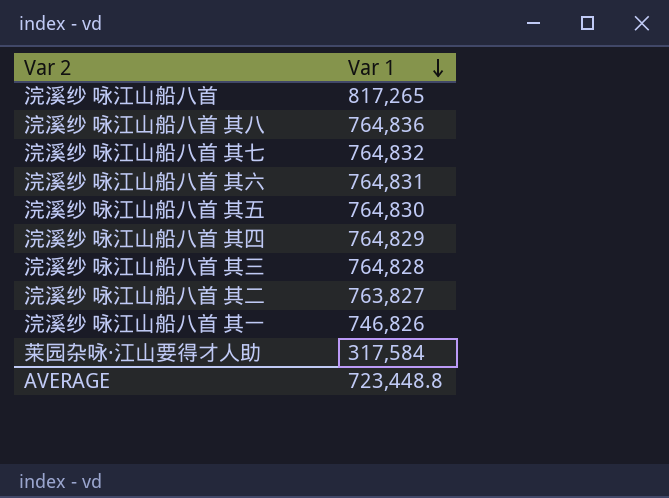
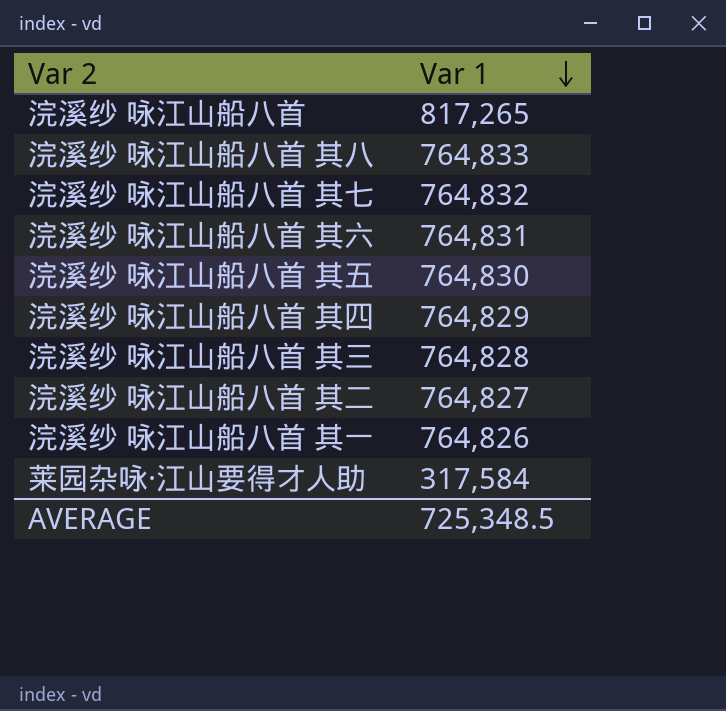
浣溪纱 咏江山船八首 其八 | Var 1: 764,836 -> 764,833
浣溪纱 咏江山船八首 其二 | Var 1: 763,827 -> 764,827
浣溪纱 咏江山船八首 其一 | Var 1: 746,826 -> 764,826
AVERAGE | Var 1: 723,448.8 -> 725,348.5

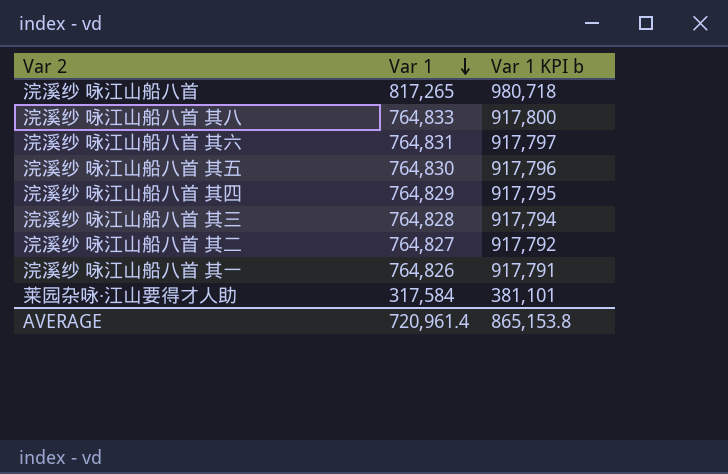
column Var 1 KPI b | formula: none -> [Var 1] * 1.2
row 浣溪纱 咏江山船八首 其七: 764,832 -> none
AVERAGE | Var 1: 725,348.5 -> 720,961.4

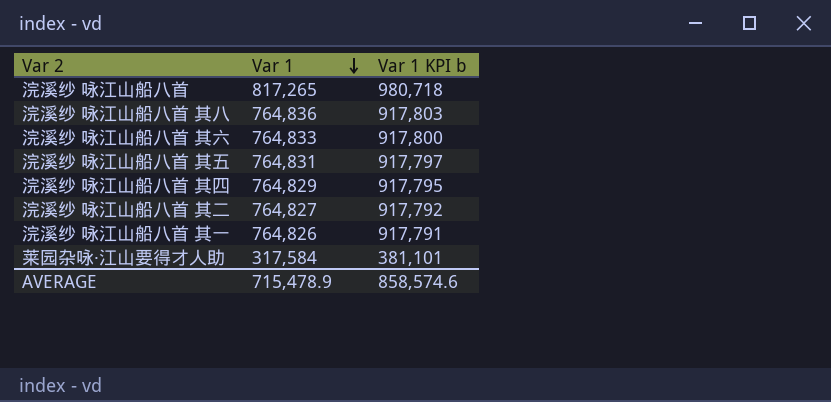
row 浣溪纱 咏江山船八首 其三: 764,828 | 917,794 -> none
浣溪纱 咏江山船八首 其八 | Var 1: 764,833 -> 764,836
浣溪纱 咏江山船八首 其八 | Var 1 KPI b: 917,800 -> 917,803
浣溪纱 咏江山船八首 其六 | Var 1: 764,831 -> 764,833
浣溪纱 咏江山船八首 其六 | Var 1 KPI b: 917,797 -> 917,800
浣溪纱 咏江山船八首 其五 | Var 1: 764,830 -> 764,831
浣溪纱 咏江山船八首 其五 | Var 1 KPI b: 917,796 -> 917,797
AVERAGE | Var 1: 720,961.4 -> 715,478.9
AVERAGE | Var 1 KPI b: 865,153.8 -> 858,574.6

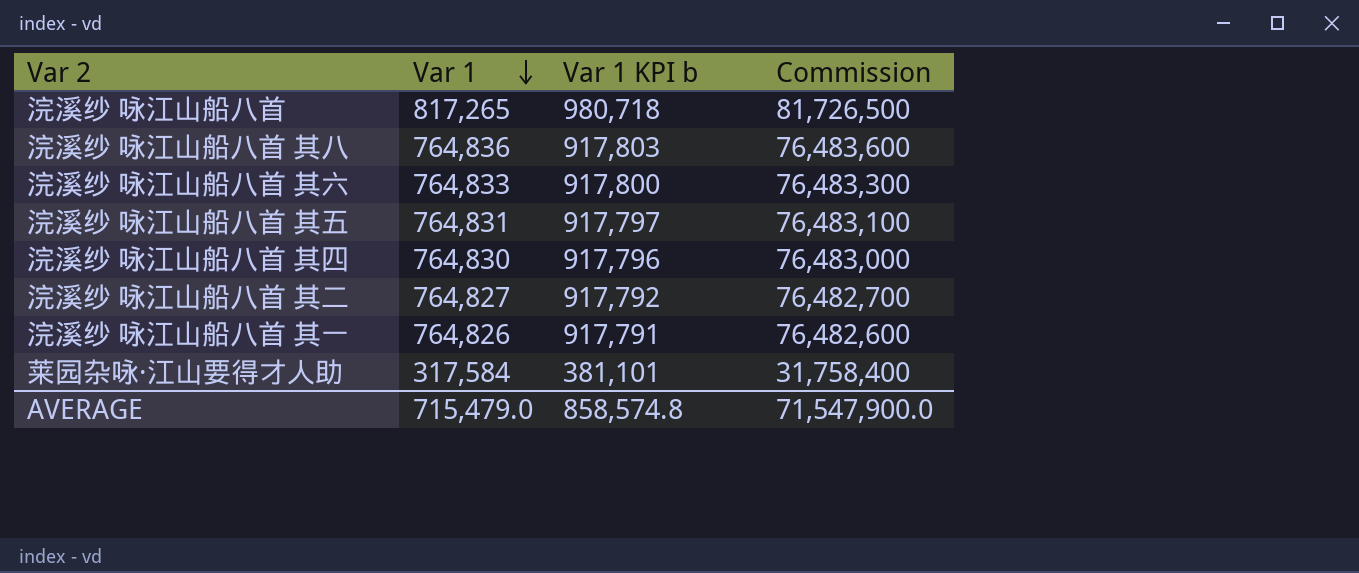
column Commission | formula: none -> [Var 1] * 100
浣溪纱 咏江山船八首 其四 | Var 1: 764,829 -> 764,830
浣溪纱 咏江山船八首 其四 | Var 1 KPI b: 917,795 -> 917,796
AVERAGE | Var 1: 715,478.9 -> 715,479.0
AVERAGE | Var 1 KPI b: 858,574.6 -> 858,574.8

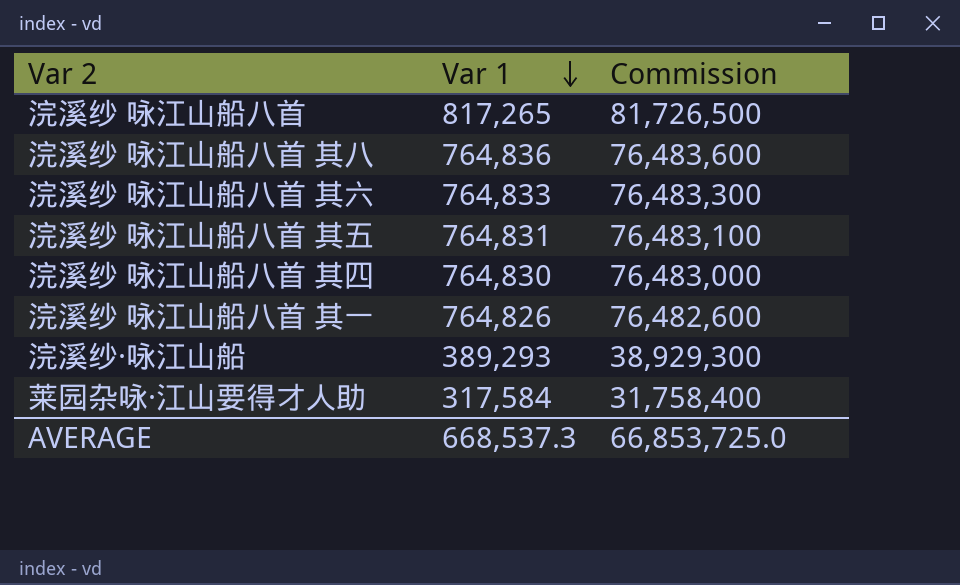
column Var 1 KPI b | formula: [Var 1] * 1.2 -> none
row 浣溪纱 咏江山船八首 其二: 764,827 | 917,792 | 76,482,700 -> none
row 浣溪纱·咏江山船: none -> 389,293 | 38,929,300
AVERAGE | Var 1: 715,479.0 -> 668,537.3
AVERAGE | Commission: 71,547,900.0 -> 66,853,725.0

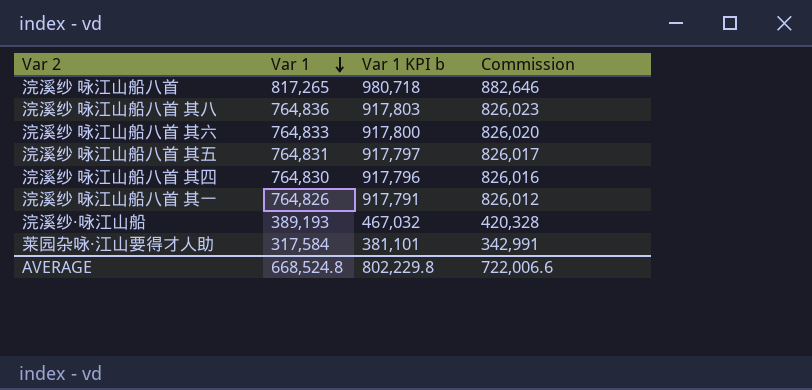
column Var 1 KPI b | formula: none -> [Var 1] * 1.2
column Commission | formula: [Var 1] * 100 -> [Var 1] * 1.08
浣溪纱·咏江山船 | Var 1: 389,293 -> 389,193
AVERAGE | Var 1: 668,537.3 -> 668,524.8
AVERAGE | Commission: 66,853,725.0 -> 722,006.6

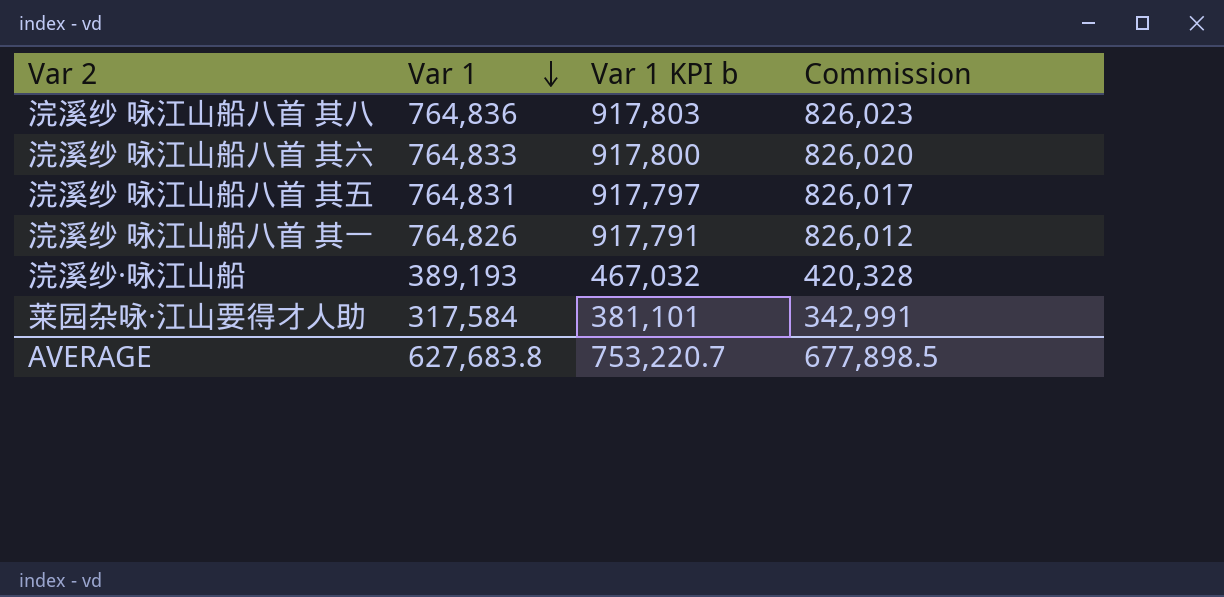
row 浣溪纱 咏江山船八首: 817,265 | 980,718 | 882,646 -> none
row 浣溪纱 咏江山船八首 其四: 764,830 | 917,796 | 826,016 -> none
AVERAGE | Var 1: 668,524.8 -> 627,683.8
AVERAGE | Var 1 KPI b: 802,229.8 -> 753,220.7
AVERAGE | Commission: 722,006.6 -> 677,898.5

